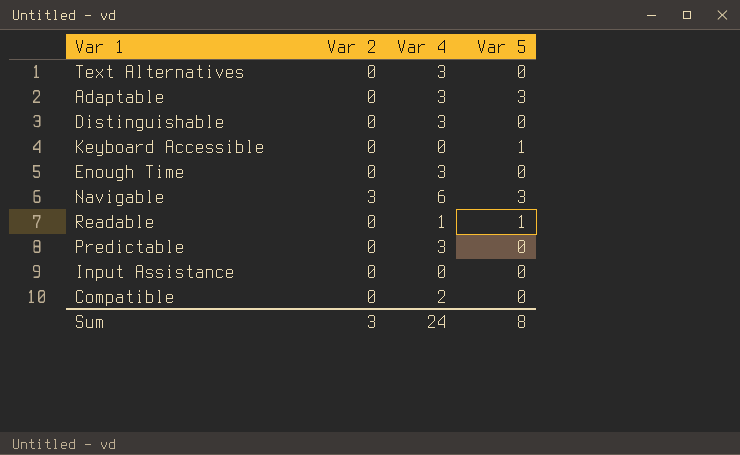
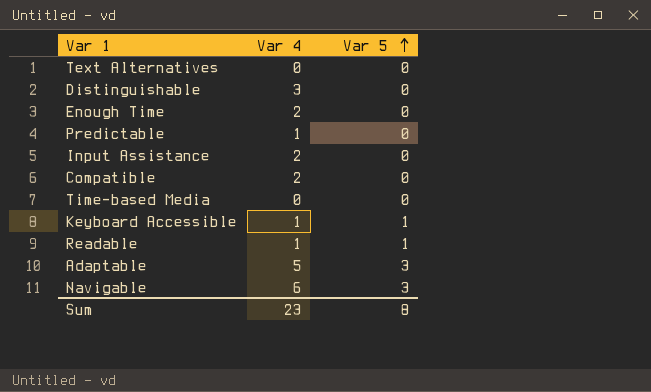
row order: none -> Var 5 ascending
column Var 2 | position: 2 -> none
Text Alternatives | Var 4: 3 -> 0
Enough Time | Var 4: 3 -> 2
Predictable | Var 4: 3 -> 1
Input Assistance | Var 4: 0 -> 2
row Time-based Media: none -> 0 | 0
Keyboard Accessible | Var 4: 0 -> 1
Adaptable | Var 4: 3 -> 5
Sum | Var 4: 24 -> 23

